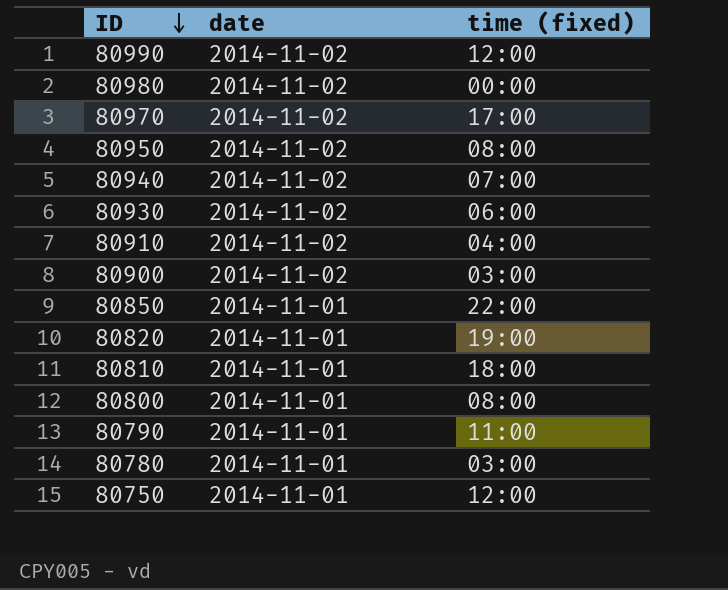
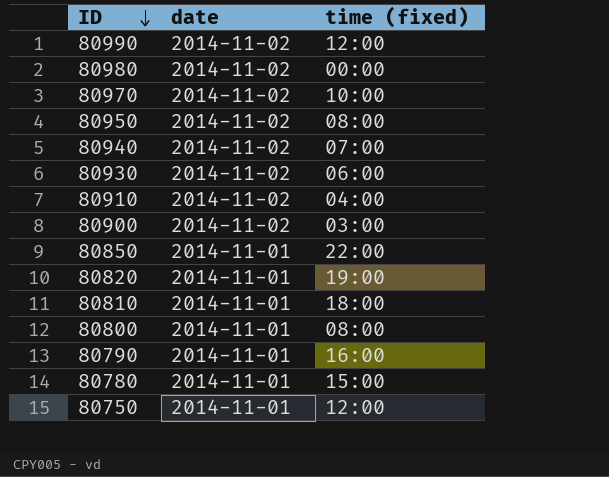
80970 | time (fixed): 17:00 -> 10:00
80790 | time (fixed): 11:00 -> 16:00
80780 | time (fixed): 03:00 -> 15:00

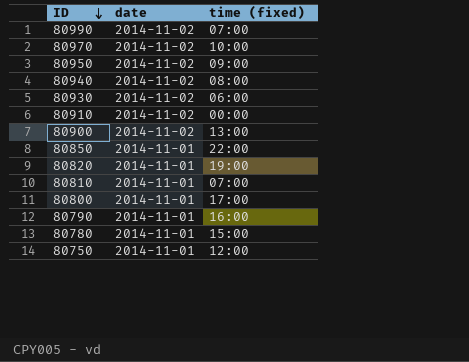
row 80980: 2014-11-02 | 00:00 -> none
80990 | time (fixed): 12:00 -> 07:00
80950 | time (fixed): 08:00 -> 09:00
80940 | time (fixed): 07:00 -> 08:00
80910 | time (fixed): 04:00 -> 00:00
80900 | time (fixed): 03:00 -> 13:00
80810 | time (fixed): 18:00 -> 07:00
80800 | time (fixed): 08:00 -> 17:00

